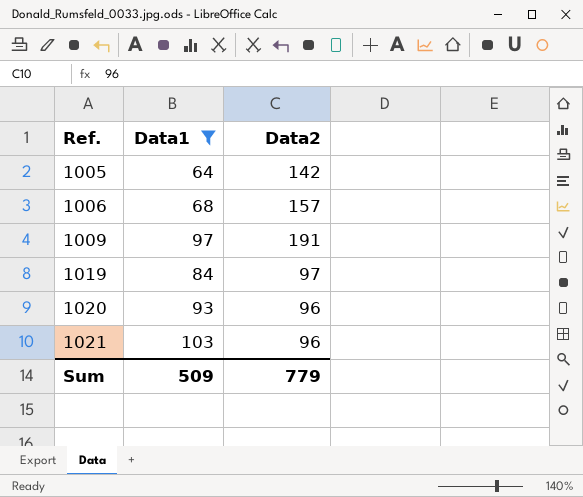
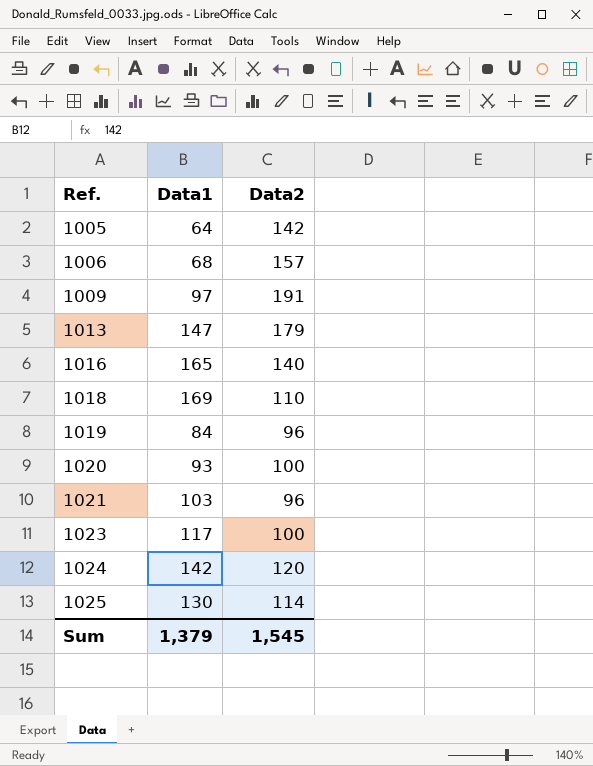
filter: Data1 <= 103 -> none
1019 | Data2: 97 -> 96
1020 | Data2: 96 -> 100
Sum | Data1: 509 -> 1,379
Sum | Data2: 779 -> 1,545

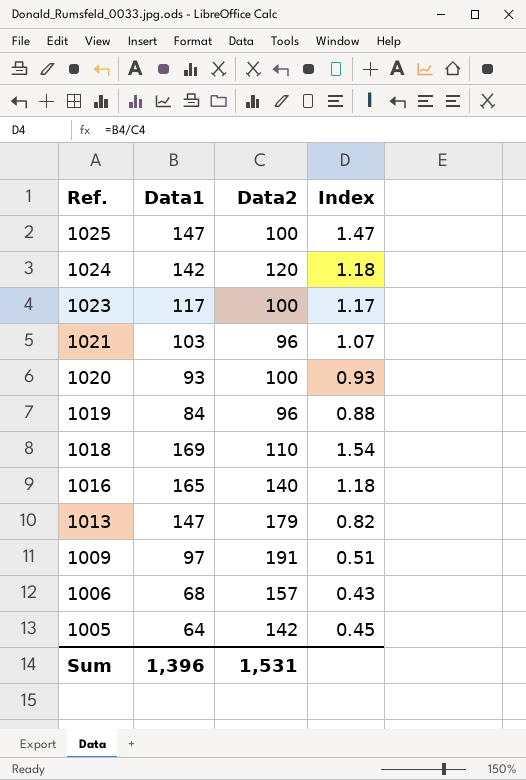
row order: Ref. ascending -> Ref. descending
column Index | formula: none -> [Data1] / [Data2]
1025 | Data1: 130 -> 147
1025 | Data2: 114 -> 100
Sum | Data1: 1,379 -> 1,396
Sum | Data2: 1,545 -> 1,531

